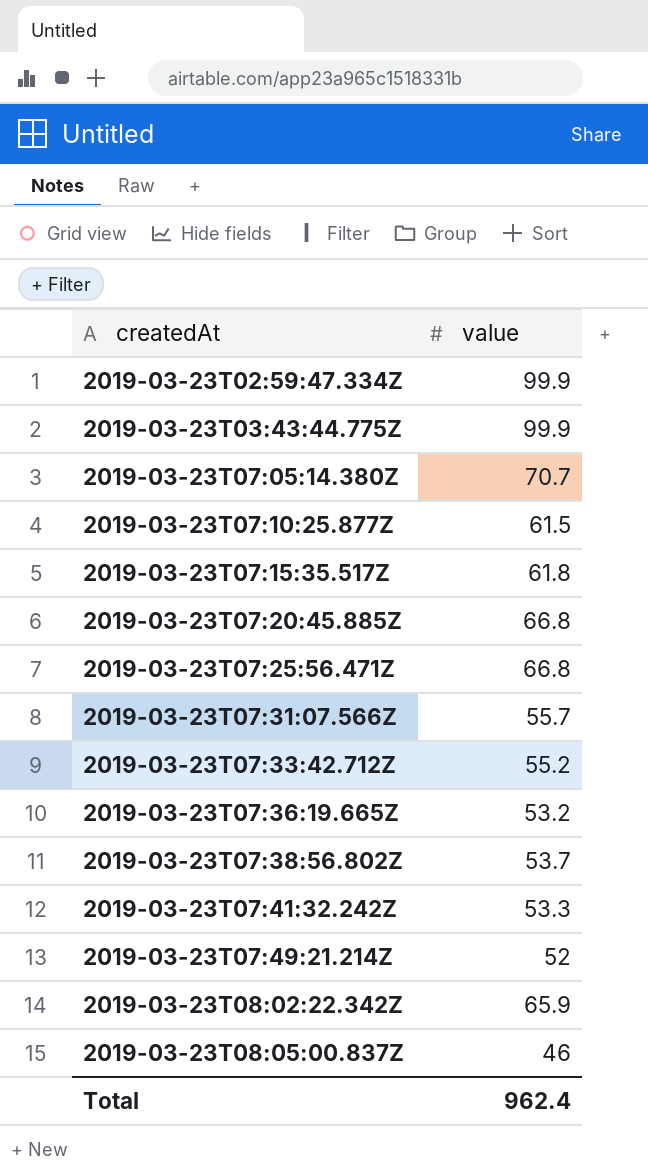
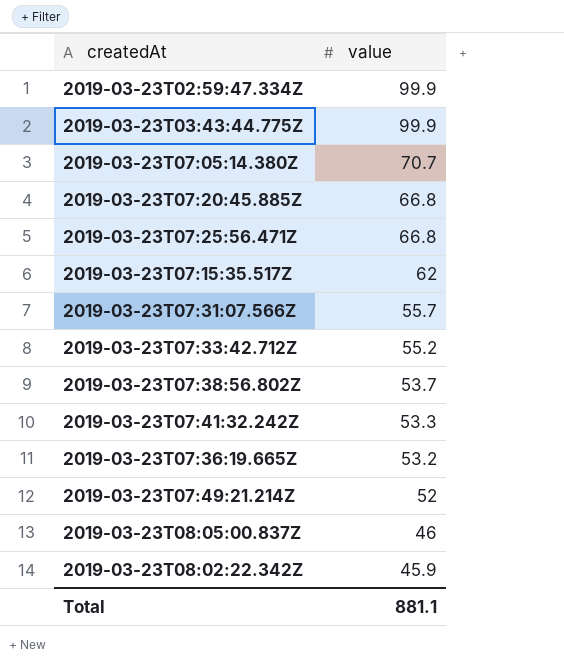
row order: createdAt ascending -> value descending
row 2019-03-23T07:10:25.877Z: 61.5 -> none
2019-03-23T07:15:35.517Z | value: 61.8 -> 62
2019-03-23T08:02:22.342Z | value: 65.9 -> 45.9
Total | value: 962.4 -> 881.1

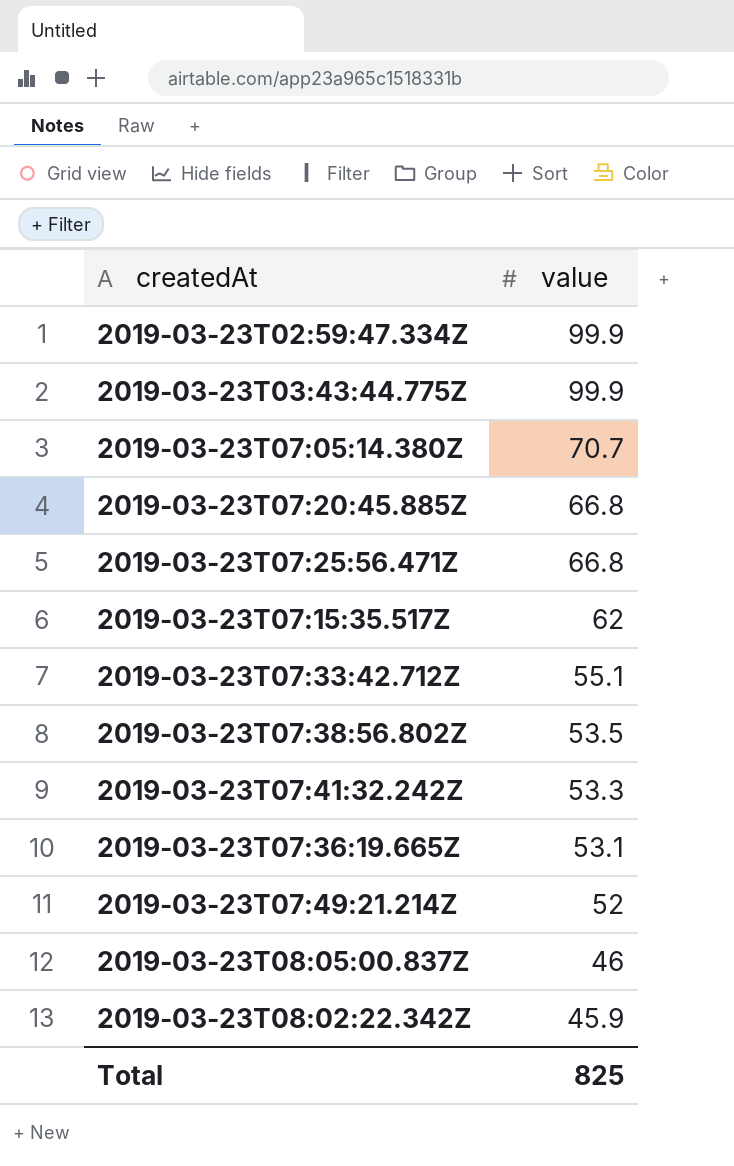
row 2019-03-23T07:31:07.566Z: 55.7 -> none
2019-03-23T07:33:42.712Z | value: 55.2 -> 55.1
2019-03-23T07:38:56.802Z | value: 53.7 -> 53.5
2019-03-23T07:36:19.665Z | value: 53.2 -> 53.1
Total | value: 881.1 -> 825

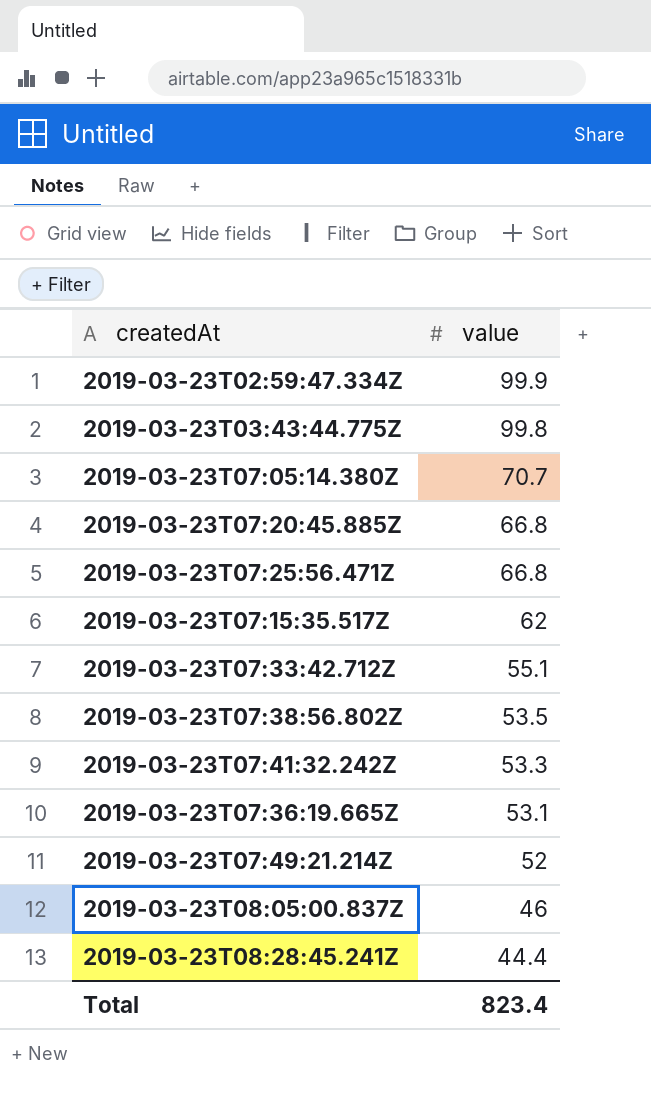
row 2019-03-23T08:02:22.342Z: 45.9 -> none
2019-03-23T03:43:44.775Z | value: 99.9 -> 99.8
row 2019-03-23T08:28:45.241Z: none -> 44.4
Total | value: 825 -> 823.4

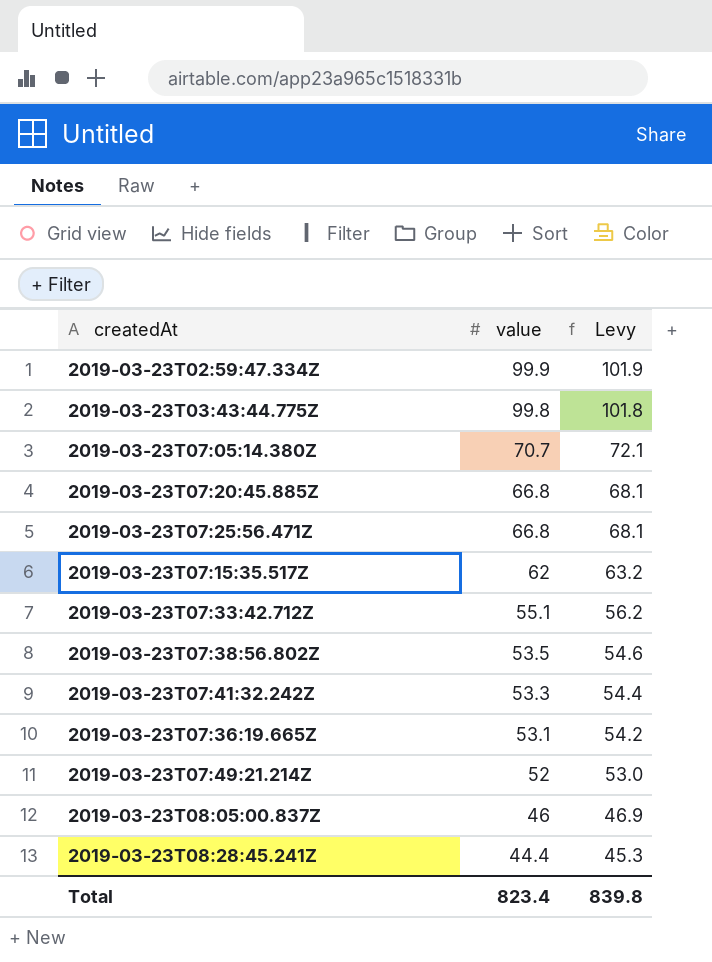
column Levy | formula: none -> [value] * 1.02

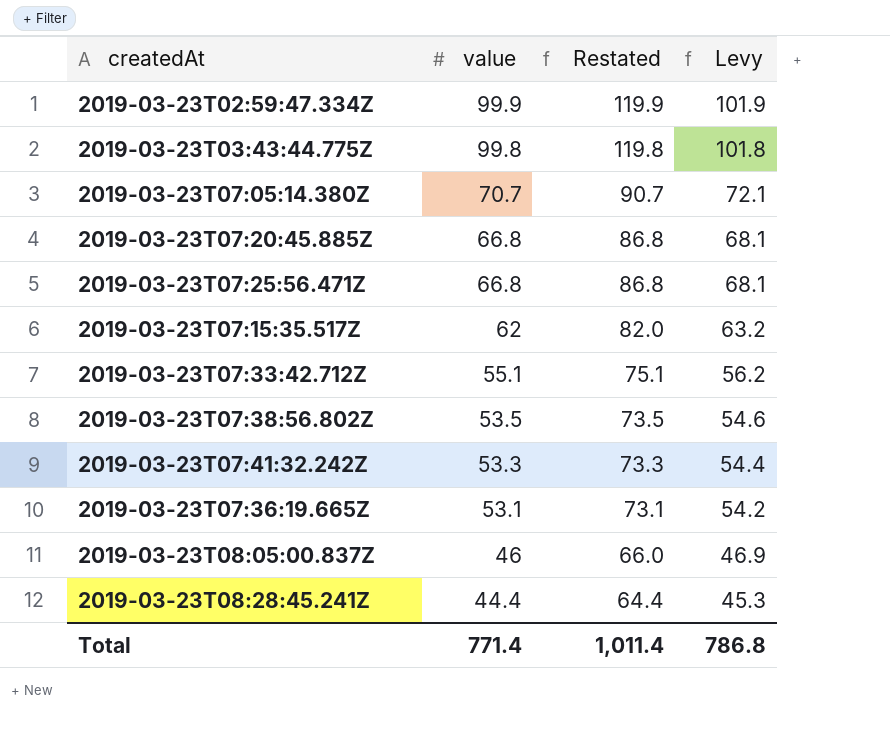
column Restated | formula: none -> [value] + 20
row 2019-03-23T07:49:21.214Z: 52 | 53.0 -> none
Total | value: 823.4 -> 771.4
Total | Levy: 839.8 -> 786.8

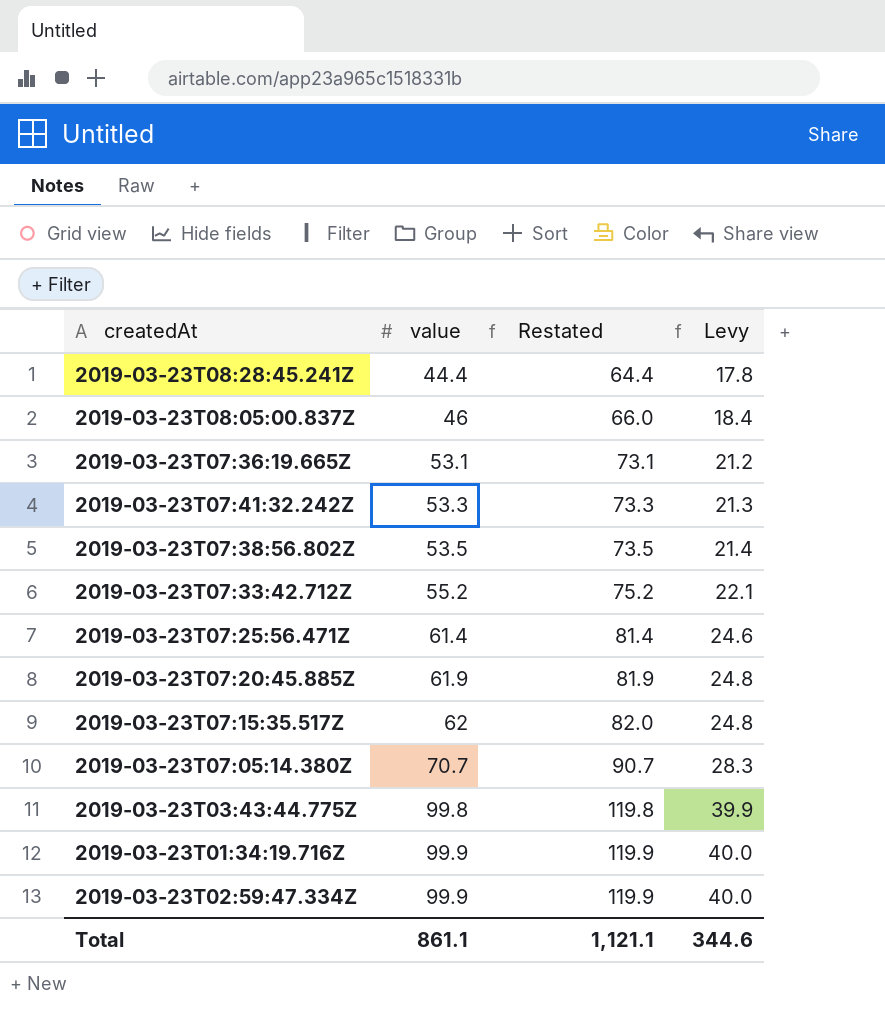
row order: value descending -> value ascending
column Levy | formula: [value] * 1.02 -> [value] * 0.4
2019-03-23T07:33:42.712Z | value: 55.1 -> 55.2
2019-03-23T07:33:42.712Z | Restated: 75.1 -> 75.2
2019-03-23T07:25:56.471Z | value: 66.8 -> 61.4
2019-03-23T07:25:56.471Z | Restated: 86.8 -> 81.4
2019-03-23T07:20:45.885Z | value: 66.8 -> 61.9
2019-03-23T07:20:45.885Z | Restated: 86.8 -> 81.9
row 2019-03-23T01:34:19.716Z: none -> 99.9 | 119.9 | 40.0
Total | value: 771.4 -> 861.1
Total | Restated: 1,011.4 -> 1,121.1
Total | Levy: 786.8 -> 344.6

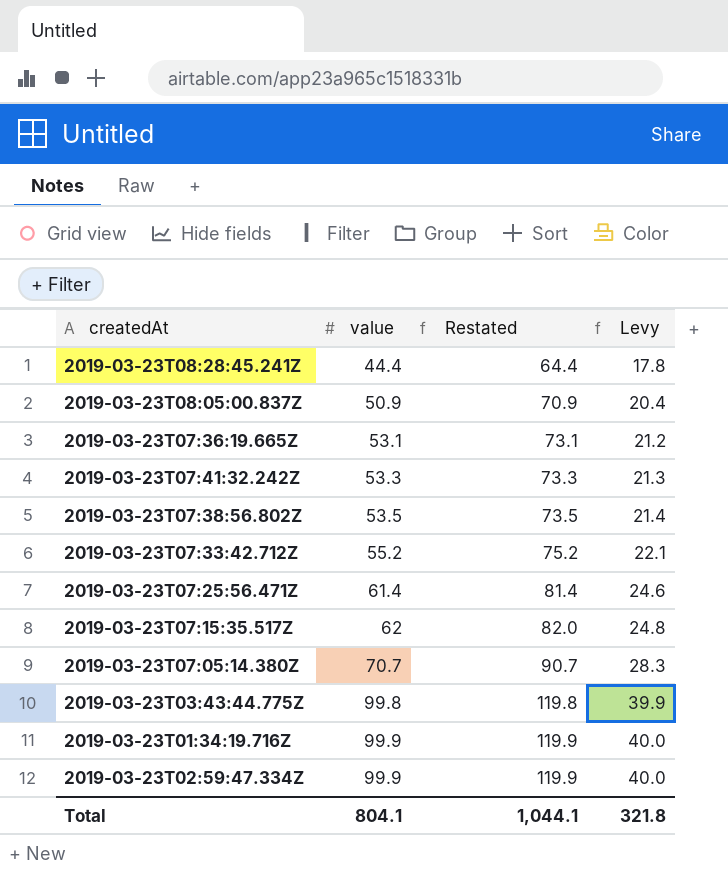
row 2019-03-23T07:20:45.885Z: 61.9 | 81.9 | 24.8 -> none
2019-03-23T08:05:00.837Z | value: 46 -> 50.9
2019-03-23T08:05:00.837Z | Restated: 66.0 -> 70.9
2019-03-23T08:05:00.837Z | Levy: 18.4 -> 20.4
Total | value: 861.1 -> 804.1
Total | Restated: 1,121.1 -> 1,044.1
Total | Levy: 344.6 -> 321.8

